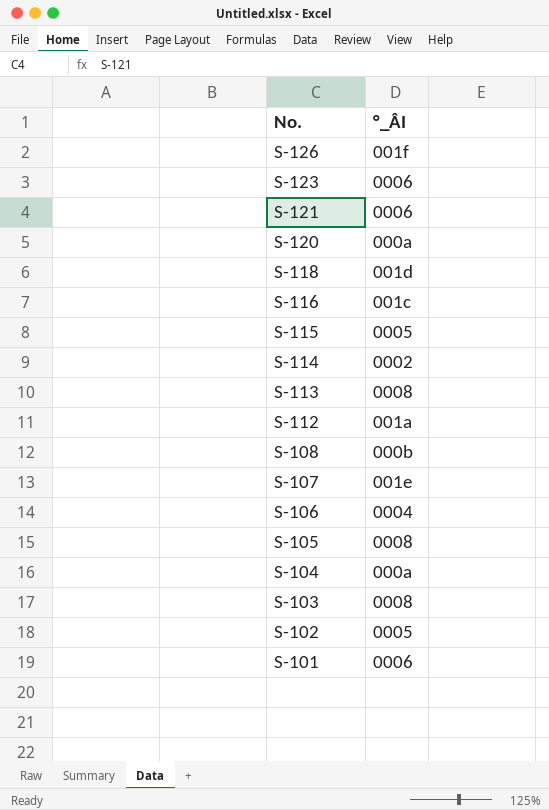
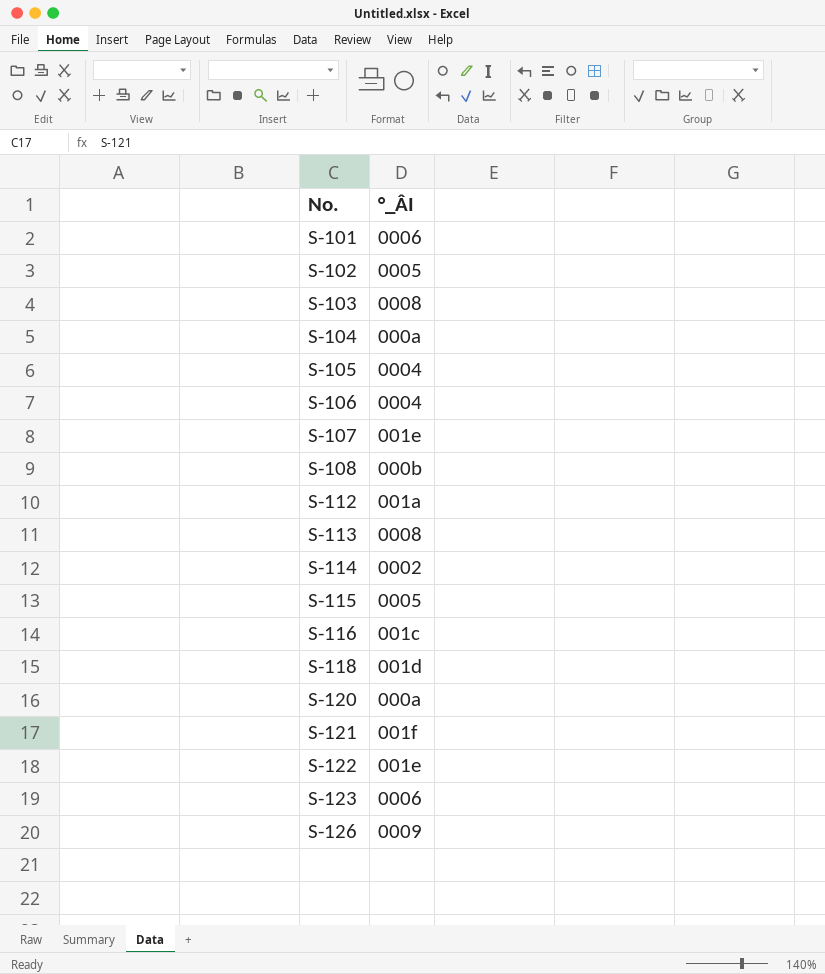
row order: No. descending -> No. ascending
S-105 | °_ÂI: 0008 -> 0004
S-121 | °_ÂI: 0006 -> 001f
row S-122: none -> 001e
S-126 | °_ÂI: 001f -> 0009

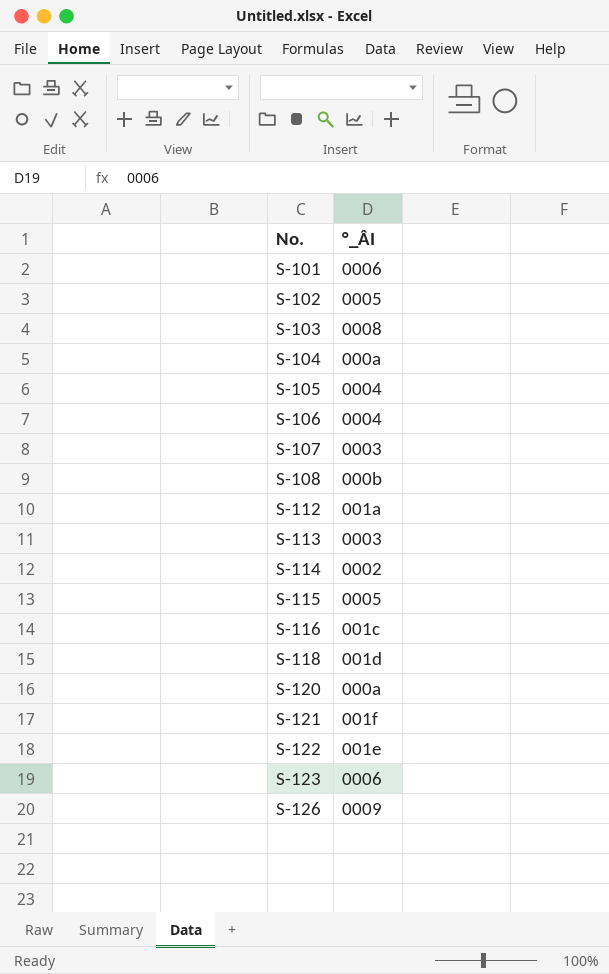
S-107 | °_ÂI: 001e -> 0003
S-113 | °_ÂI: 0008 -> 0003

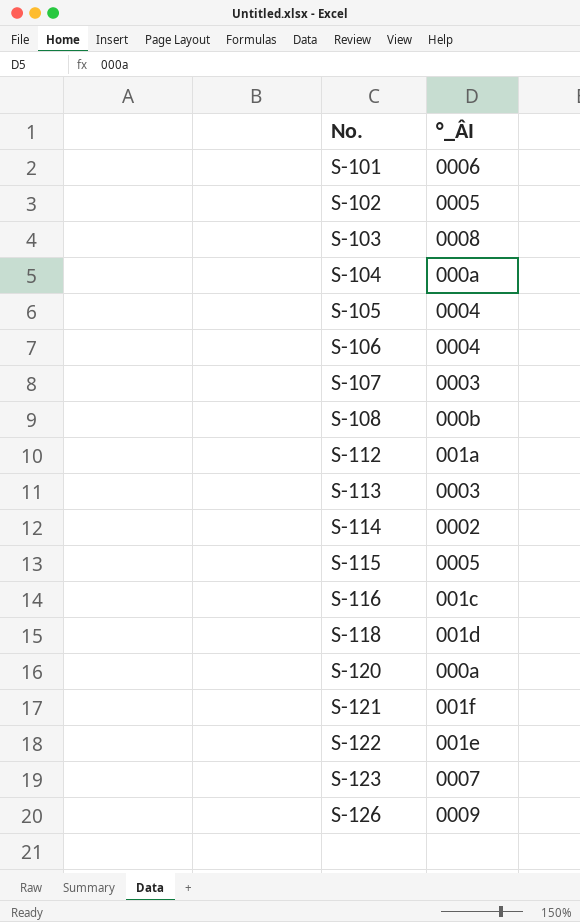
S-123 | °_ÂI: 0006 -> 0007

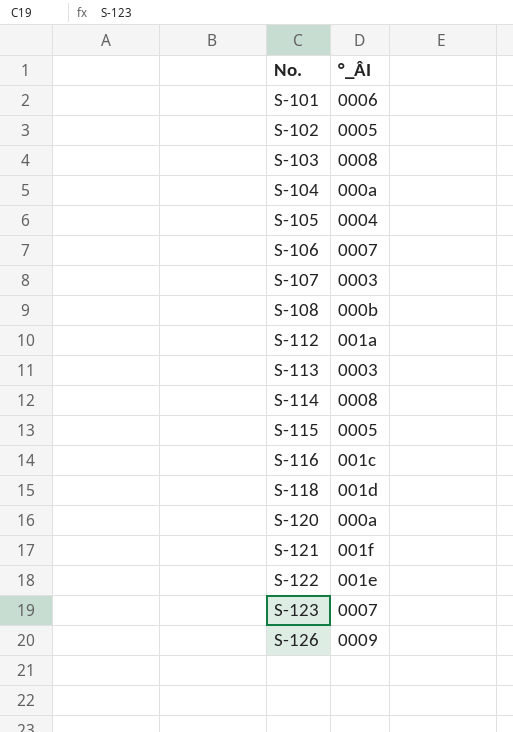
S-106 | °_ÂI: 0004 -> 0007
S-114 | °_ÂI: 0002 -> 0008

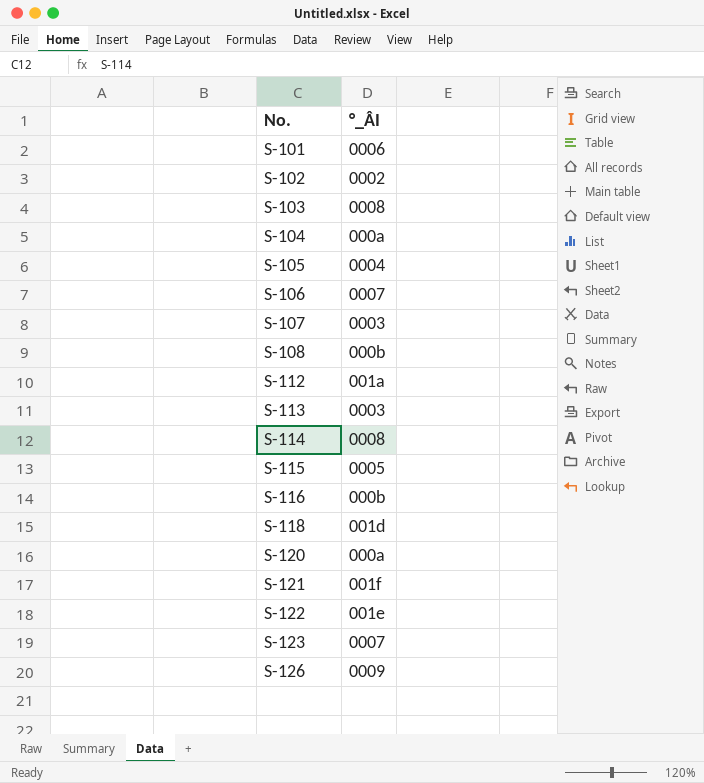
S-102 | °_ÂI: 0005 -> 0002
S-116 | °_ÂI: 001c -> 000b

